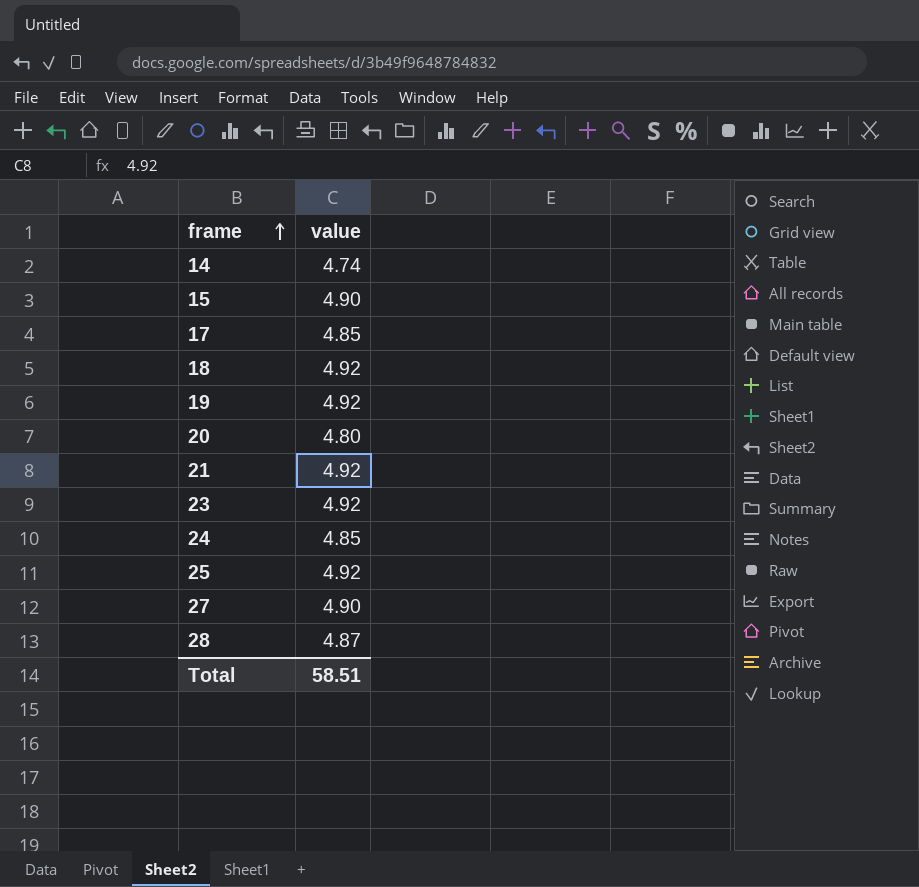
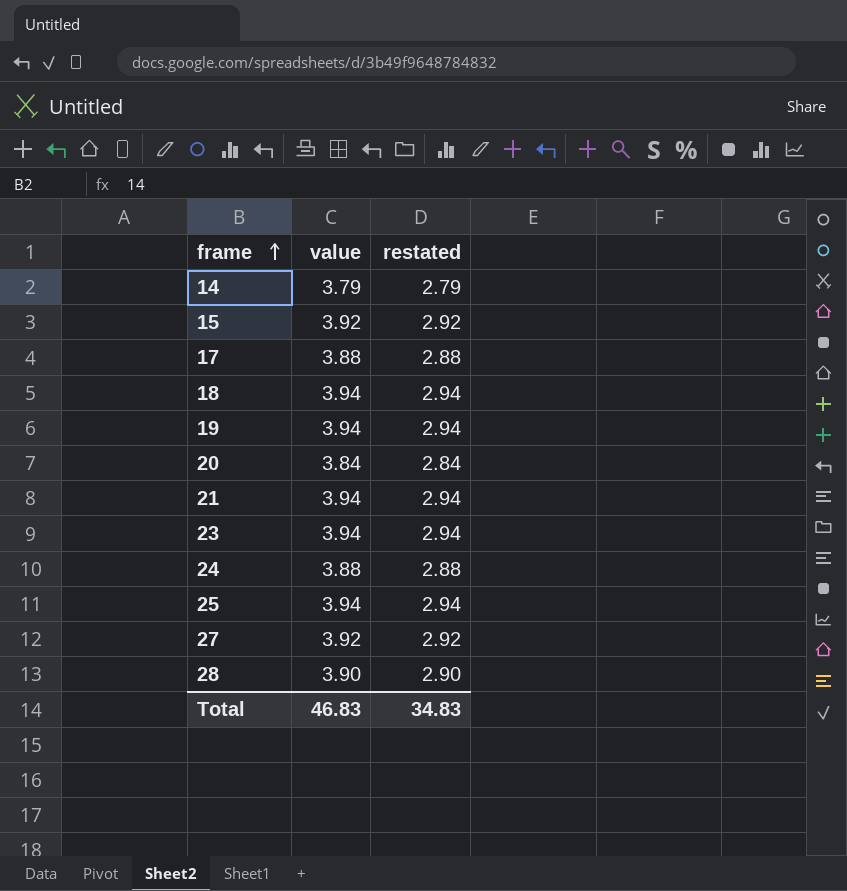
column restated | formula: none -> [value] - 1
14 | value: 4.74 -> 3.79
15 | value: 4.90 -> 3.92
17 | value: 4.85 -> 3.88
18 | value: 4.92 -> 3.94
19 | value: 4.92 -> 3.94
20 | value: 4.80 -> 3.84
21 | value: 4.92 -> 3.94
23 | value: 4.92 -> 3.94
24 | value: 4.85 -> 3.88
25 | value: 4.92 -> 3.94
27 | value: 4.90 -> 3.92
28 | value: 4.87 -> 3.90
Total | value: 58.51 -> 46.83

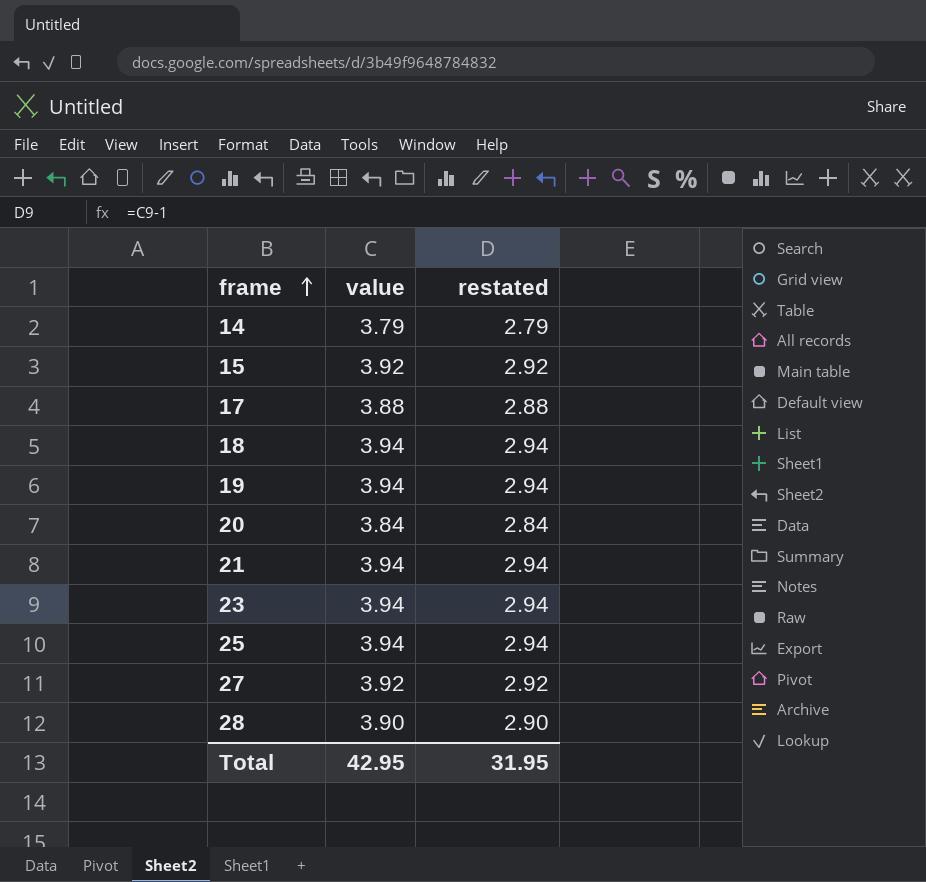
row 24: 3.88 | 2.88 -> none
Total | value: 46.83 -> 42.95
Total | restated: 34.83 -> 31.95

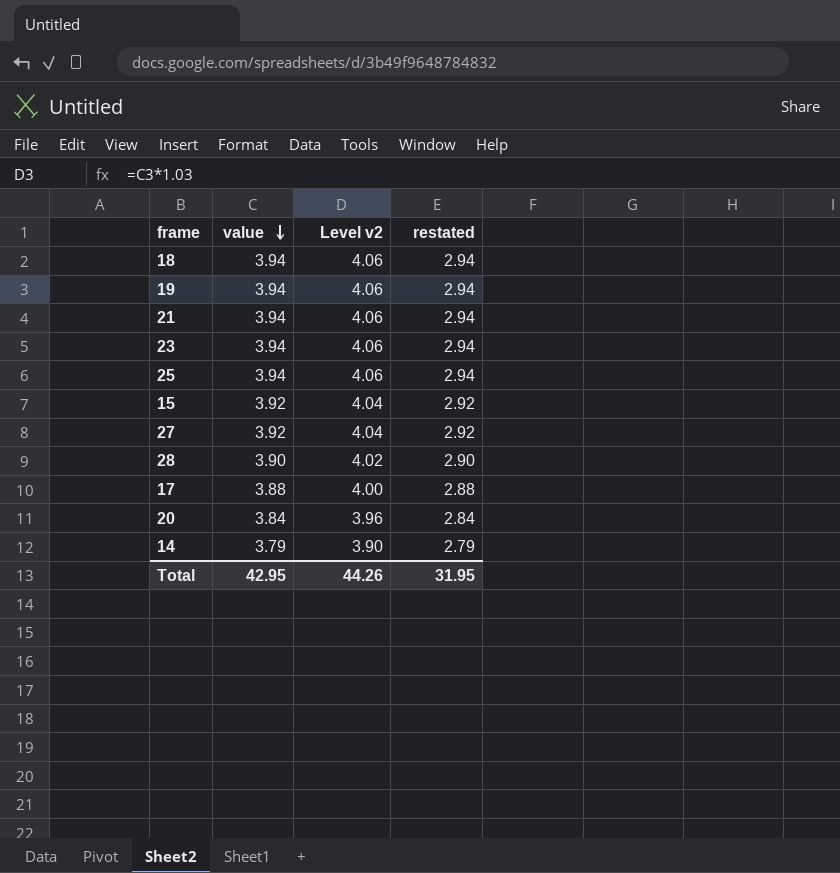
row order: frame ascending -> value descending
column Level v2 | formula: none -> [value] * 1.03

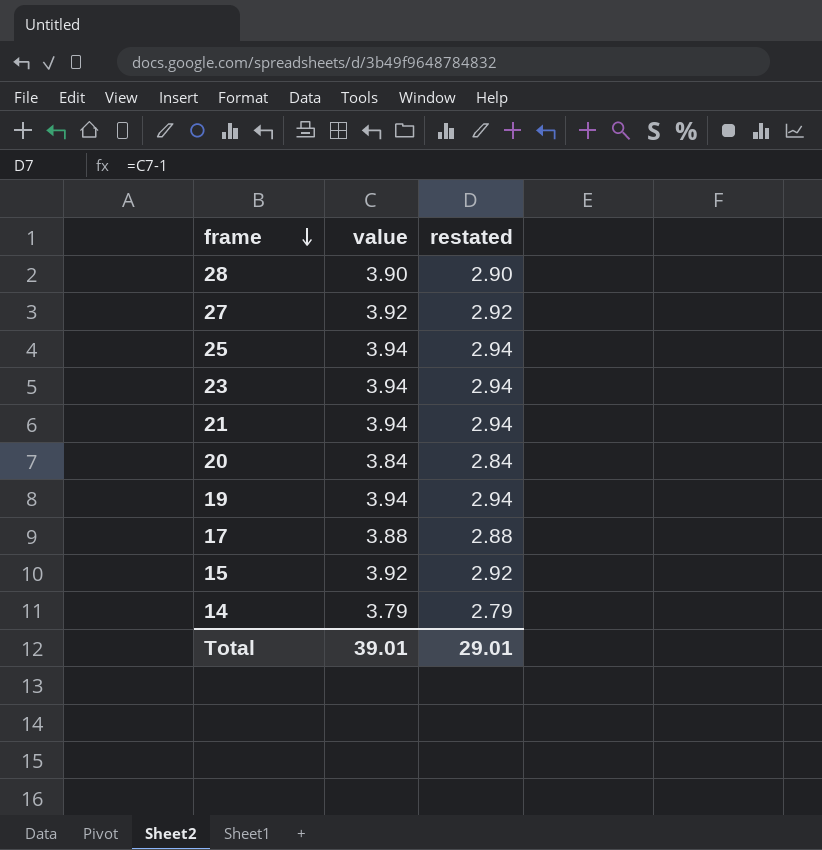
row order: value descending -> frame descending
column Level v2 | formula: [value] * 1.03 -> none
row 18: 3.94 | 4.06 | 2.94 -> none
Total | value: 42.95 -> 39.01
Total | restated: 31.95 -> 29.01

